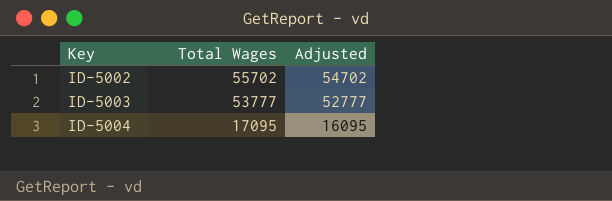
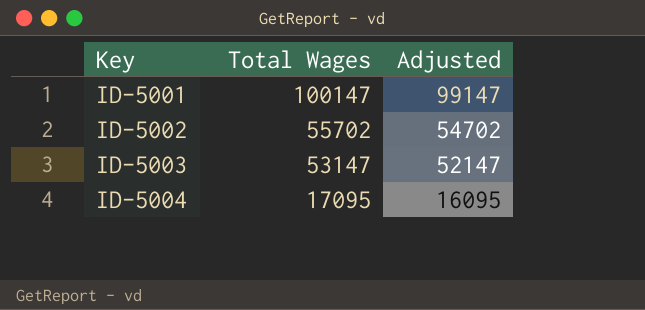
row ID-5001: none -> 100147 | 99147
ID-5003 | Total Wages: 53777 -> 53147
ID-5003 | Adjusted: 52777 -> 52147

